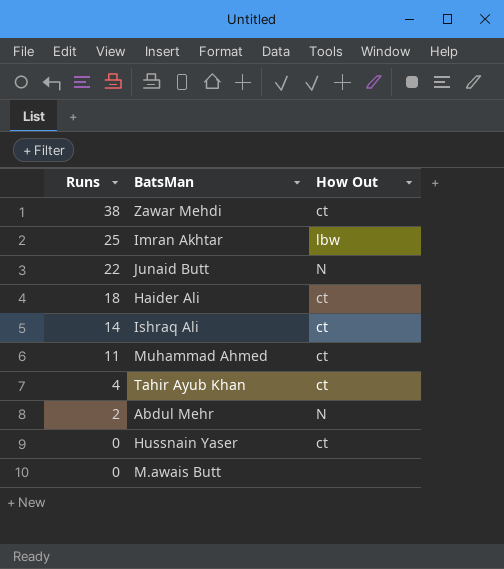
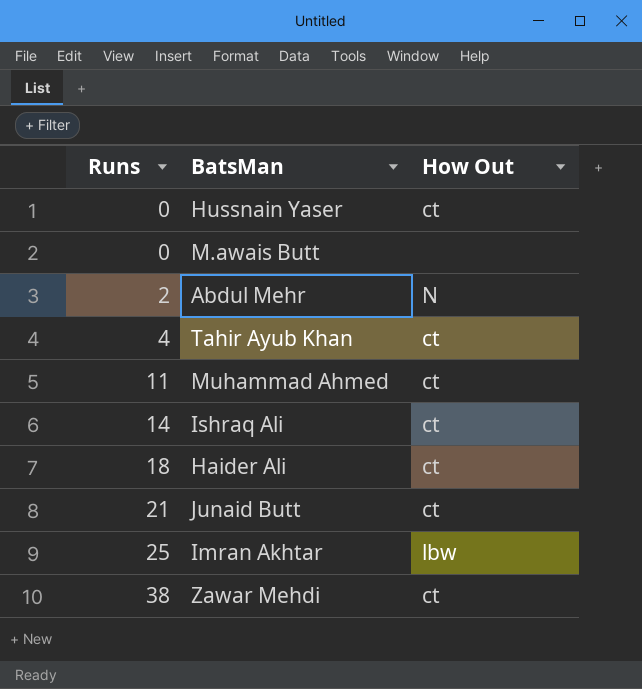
row order: Runs descending -> Runs ascending
Junaid Butt | Runs: 22 -> 21
Junaid Butt | How Out: N -> ct

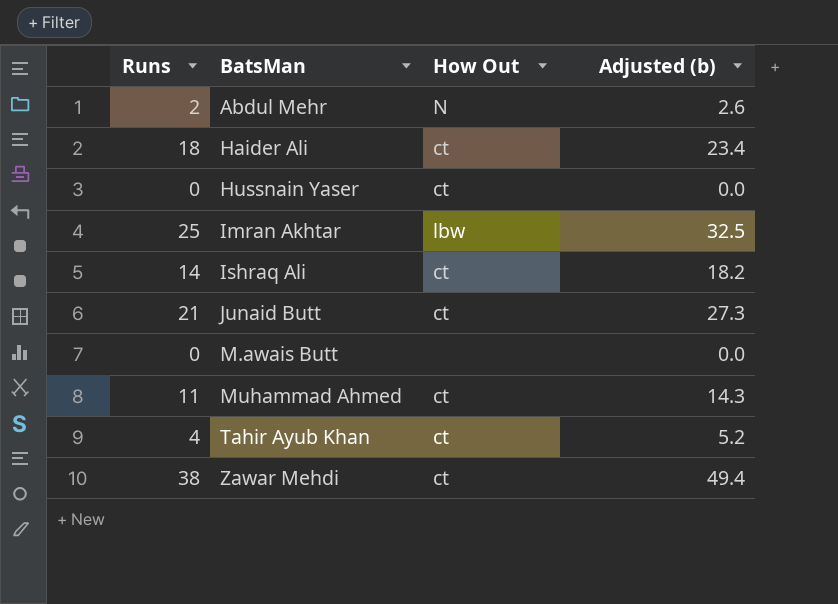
row order: Runs ascending -> BatsMan ascending
column Adjusted (b) | formula: none -> [Runs] * 1.3

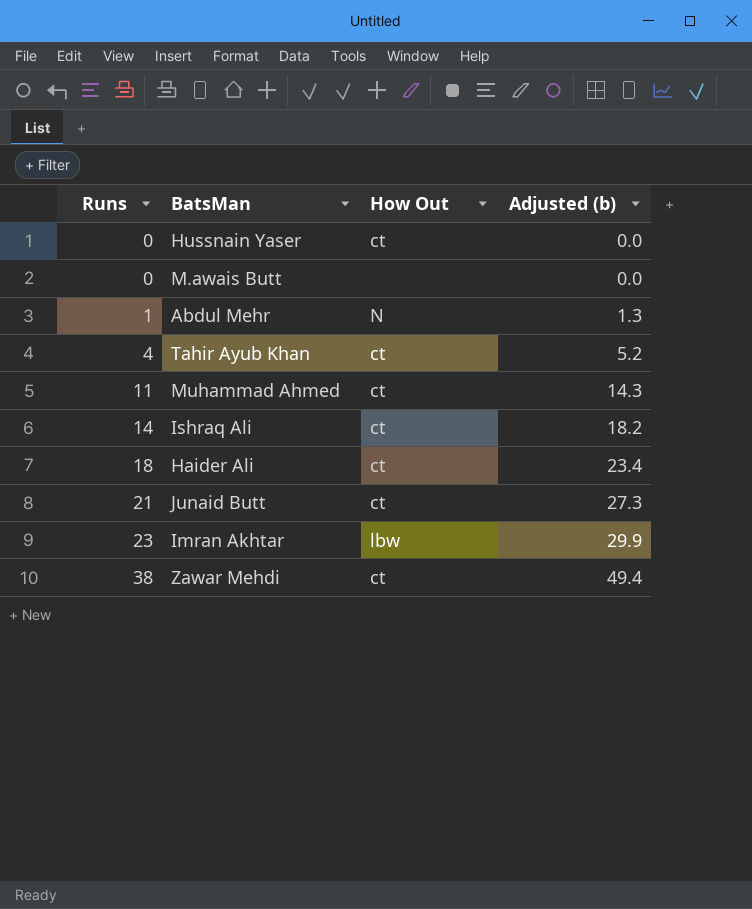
row order: BatsMan ascending -> Runs ascending
Abdul Mehr | Runs: 2 -> 1
Abdul Mehr | Adjusted (b): 2.6 -> 1.3
Imran Akhtar | Runs: 25 -> 23
Imran Akhtar | Adjusted (b): 32.5 -> 29.9

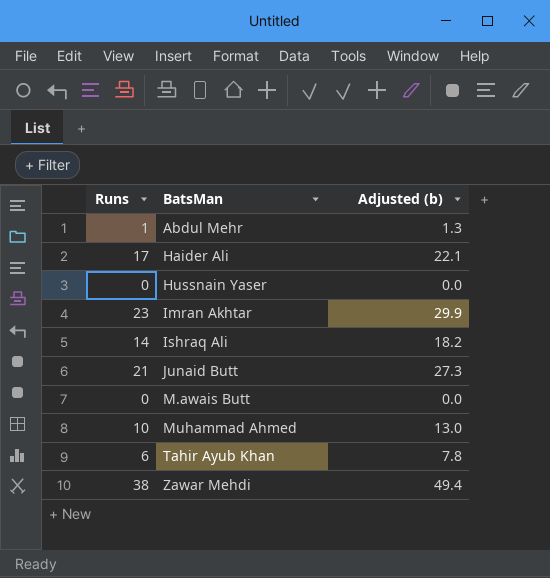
row order: Runs ascending -> BatsMan ascending
column How Out | position: 3 -> none
Haider Ali | Runs: 18 -> 17
Haider Ali | Adjusted (b): 23.4 -> 22.1
Muhammad Ahmed | Runs: 11 -> 10
Muhammad Ahmed | Adjusted (b): 14.3 -> 13.0
Tahir Ayub Khan | Runs: 4 -> 6
Tahir Ayub Khan | Adjusted (b): 5.2 -> 7.8

